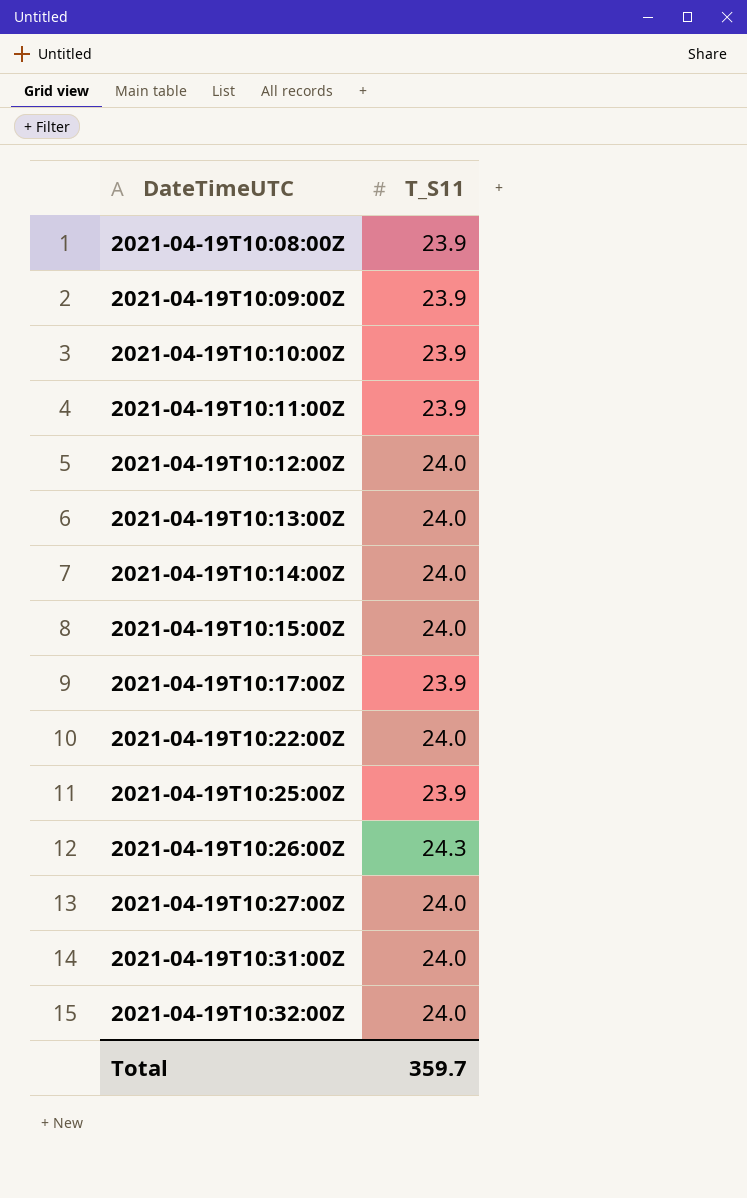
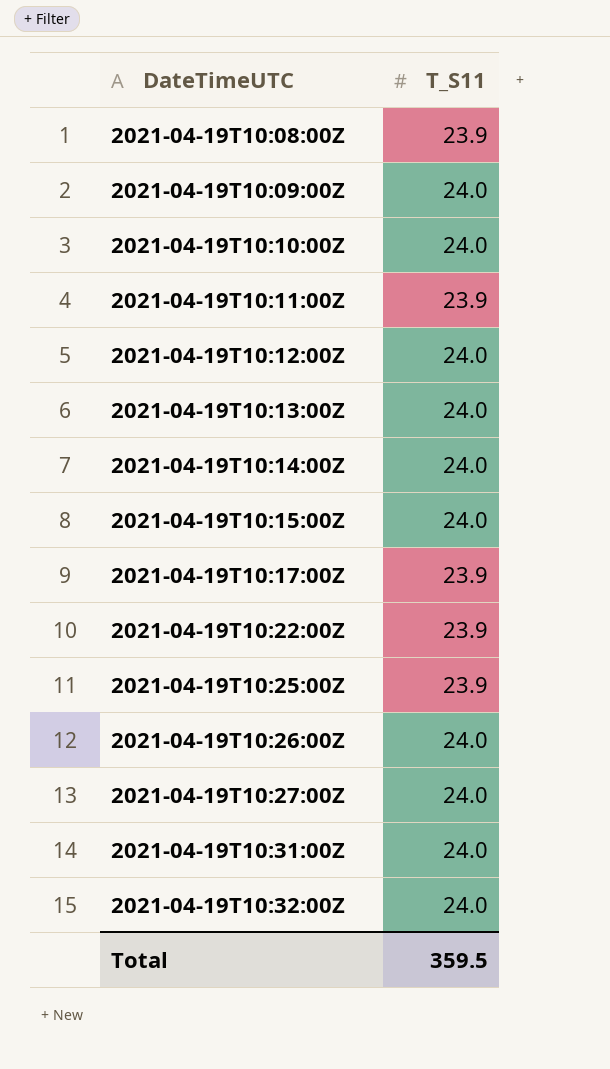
2021-04-19T10:09:00Z | T_S11: 23.9 -> 24.0
2021-04-19T10:10:00Z | T_S11: 23.9 -> 24.0
2021-04-19T10:22:00Z | T_S11: 24.0 -> 23.9
2021-04-19T10:26:00Z | T_S11: 24.3 -> 24.0
Total | T_S11: 359.7 -> 359.5

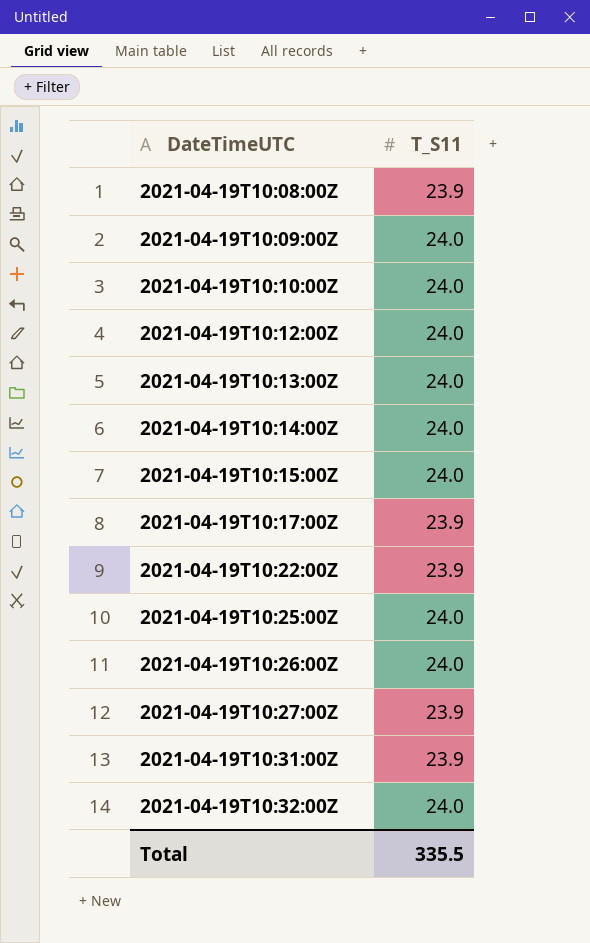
row 2021-04-19T10:11:00Z: 23.9 -> none
2021-04-19T10:25:00Z | T_S11: 23.9 -> 24.0
2021-04-19T10:27:00Z | T_S11: 24.0 -> 23.9
2021-04-19T10:31:00Z | T_S11: 24.0 -> 23.9
Total | T_S11: 359.5 -> 335.5

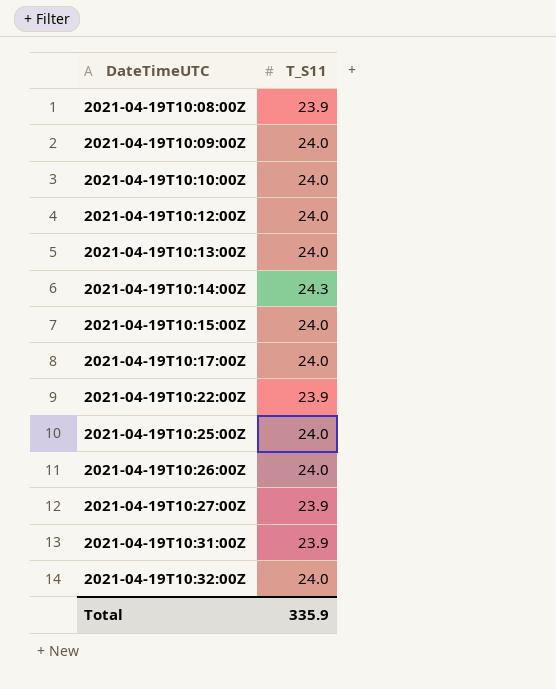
2021-04-19T10:14:00Z | T_S11: 24.0 -> 24.3
2021-04-19T10:17:00Z | T_S11: 23.9 -> 24.0
Total | T_S11: 335.5 -> 335.9

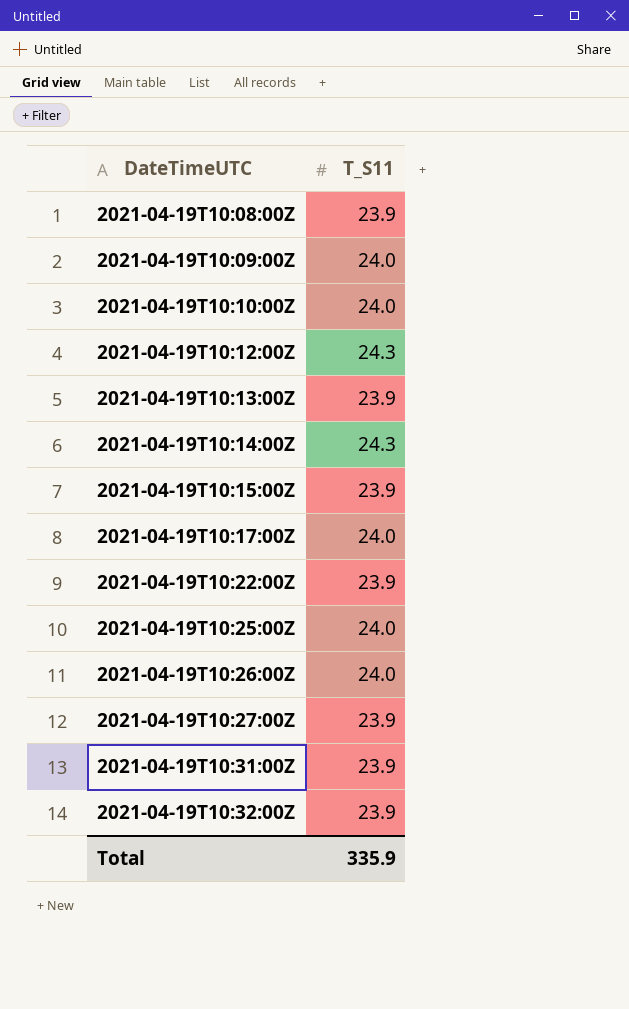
2021-04-19T10:12:00Z | T_S11: 24.0 -> 24.3
2021-04-19T10:13:00Z | T_S11: 24.0 -> 23.9
2021-04-19T10:15:00Z | T_S11: 24.0 -> 23.9
2021-04-19T10:32:00Z | T_S11: 24.0 -> 23.9

